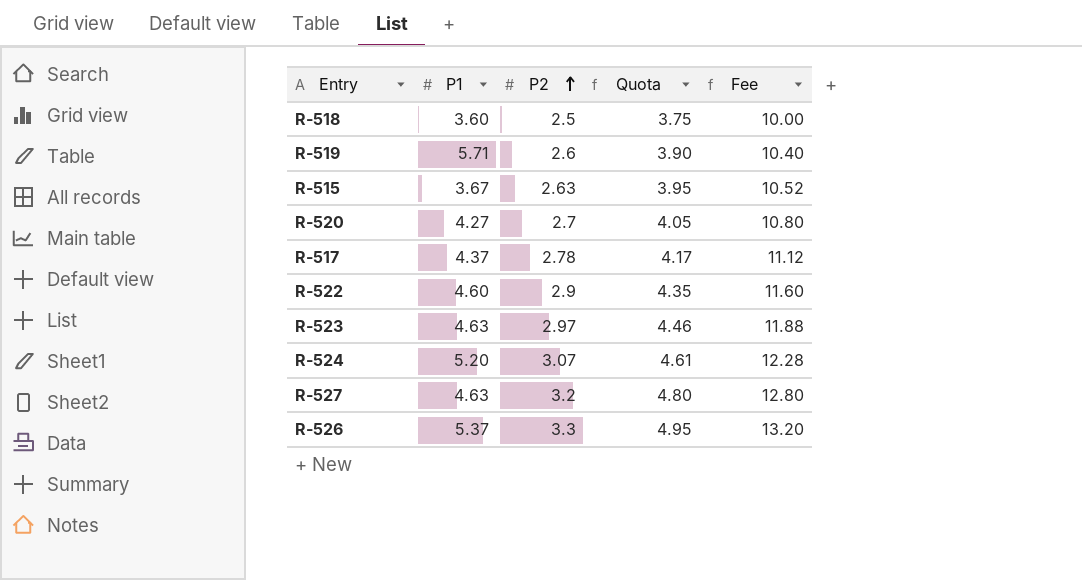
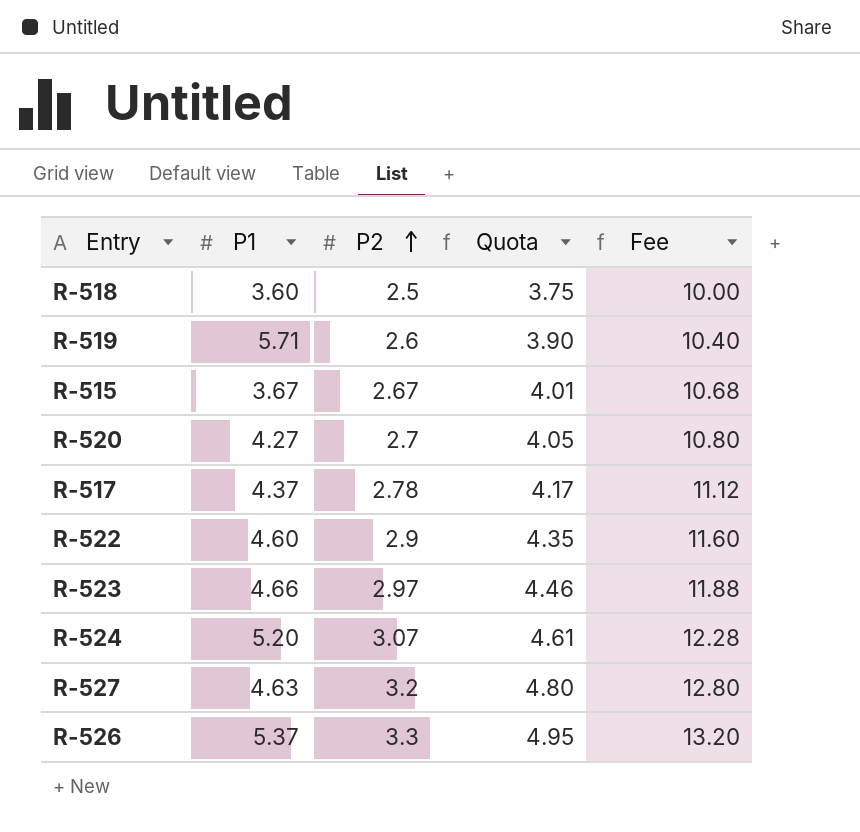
R-515 | P2: 2.63 -> 2.67
R-515 | Quota: 3.95 -> 4.01
R-515 | Fee: 10.52 -> 10.68
R-523 | P1: 4.63 -> 4.66

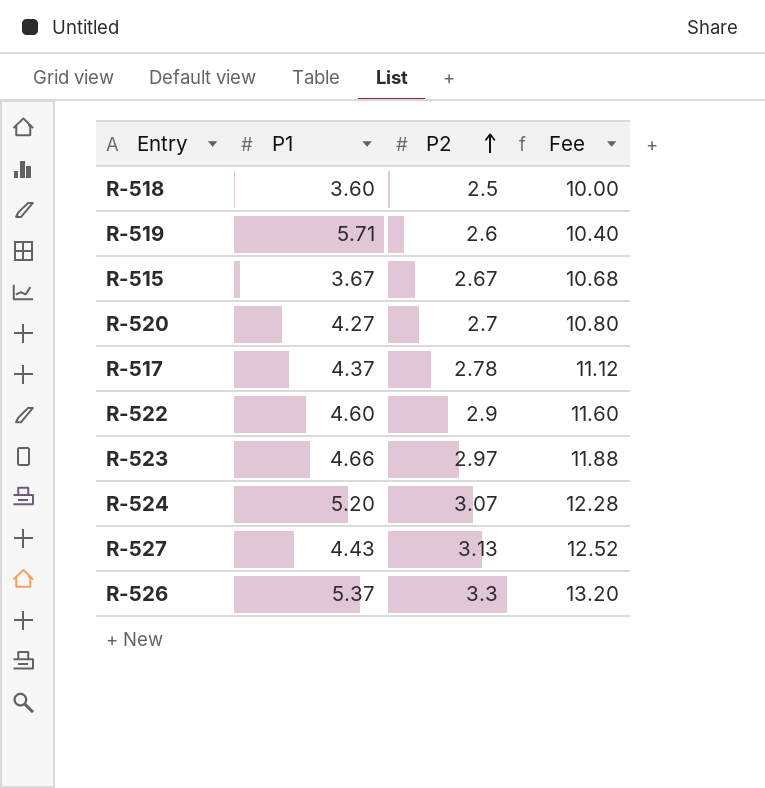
column Quota | formula: [P2] * 1.5 -> none
R-527 | P1: 4.63 -> 4.43
R-527 | P2: 3.2 -> 3.13
R-527 | Fee: 12.80 -> 12.52

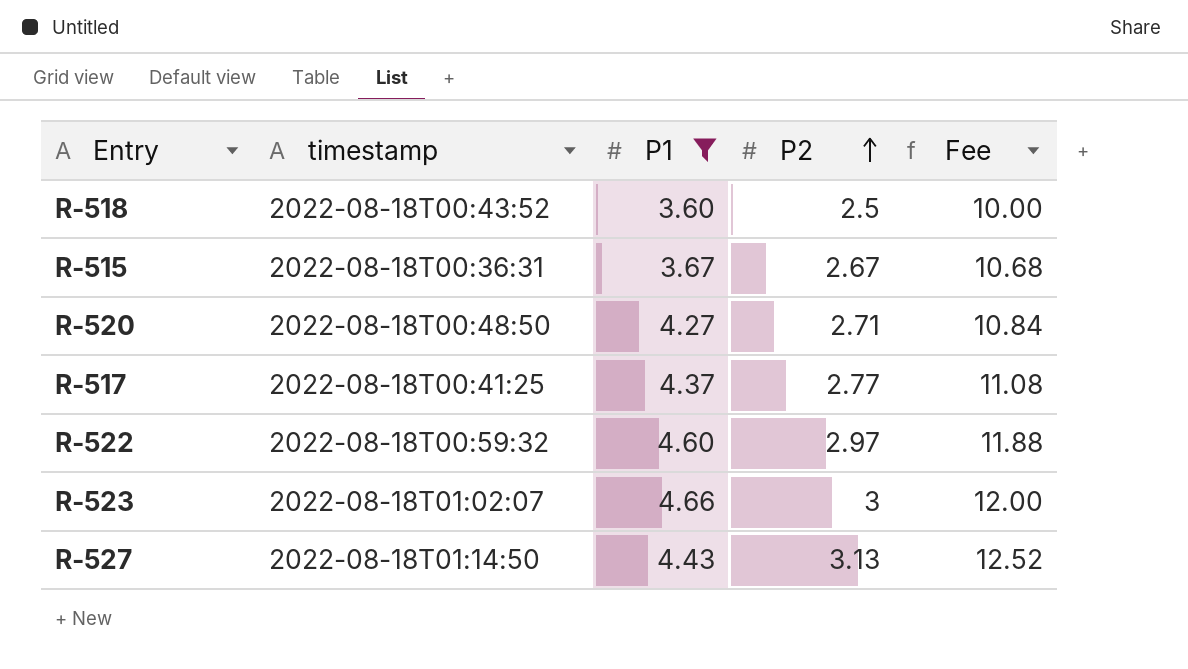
filter: none -> P1 <= 4.66
column timestamp | position: none -> 2
R-520 | P2: 2.7 -> 2.71
R-520 | Fee: 10.80 -> 10.84
R-517 | P2: 2.78 -> 2.77
R-517 | Fee: 11.12 -> 11.08
R-522 | P2: 2.9 -> 2.97
R-522 | Fee: 11.60 -> 11.88
R-523 | P2: 2.97 -> 3
R-523 | Fee: 11.88 -> 12.00

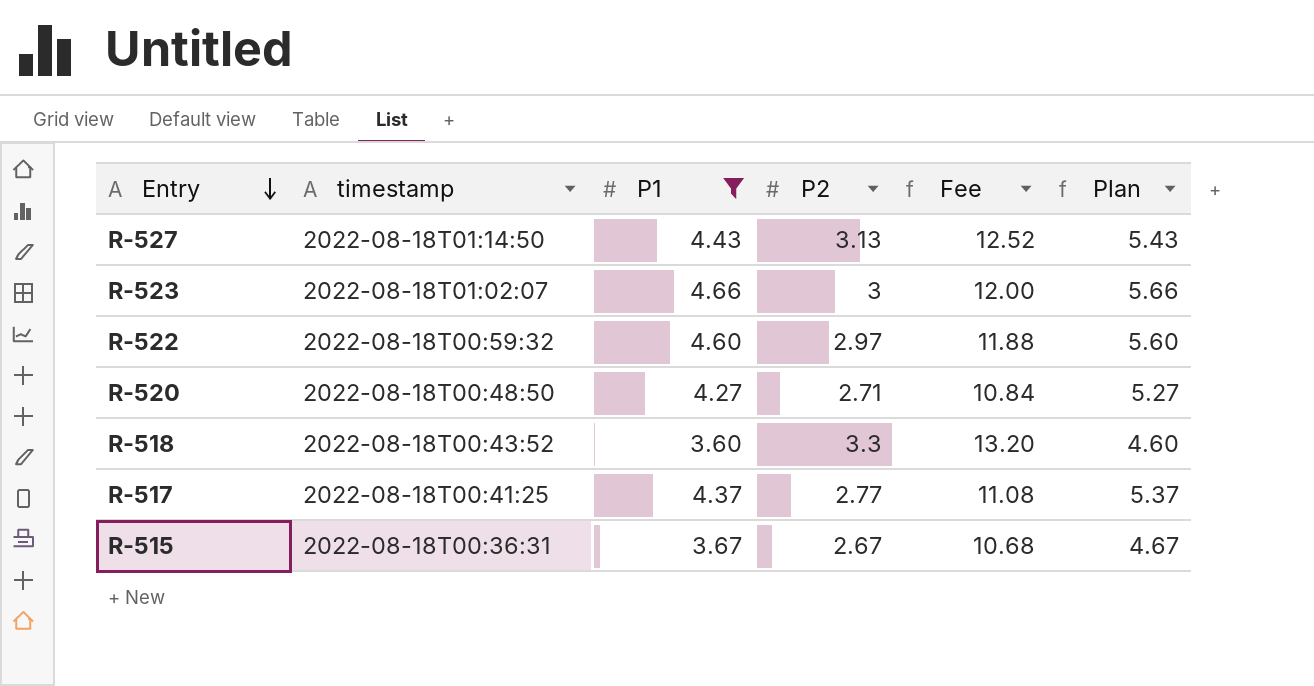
row order: P2 ascending -> Entry descending
column Plan | formula: none -> [P1] + 1
R-518 | P2: 2.5 -> 3.3
R-518 | Fee: 10.00 -> 13.20

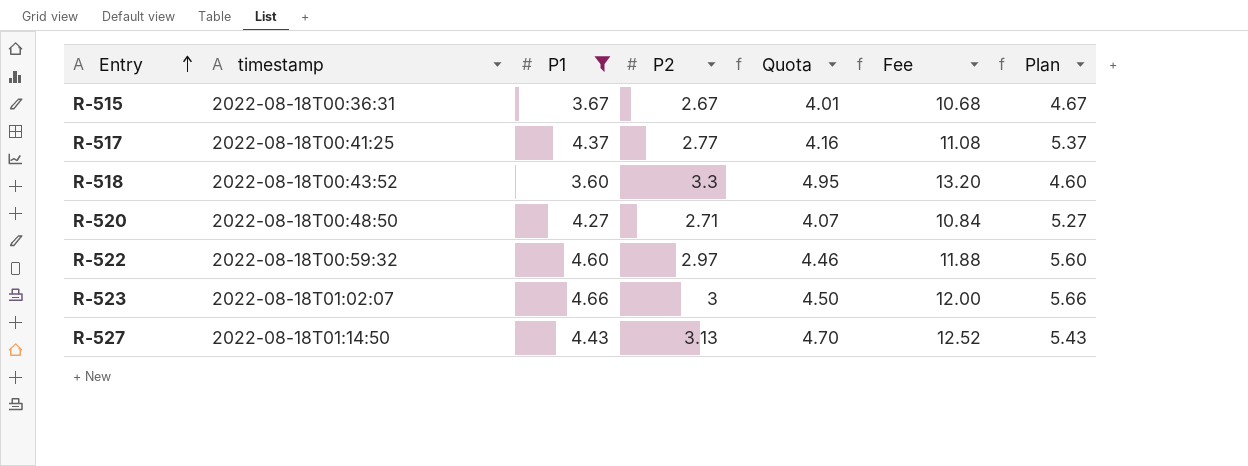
row order: Entry descending -> Entry ascending
column Quota | formula: none -> [P2] * 1.5

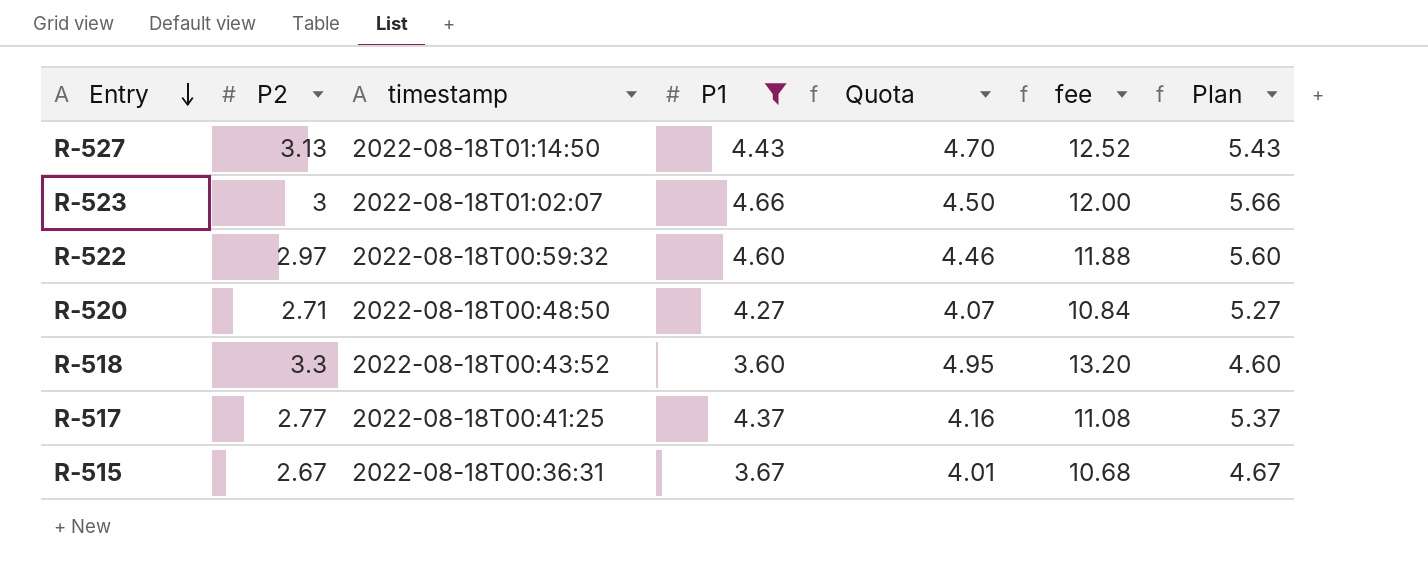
row order: Entry ascending -> Entry descending
column P2 | position: 4 -> 2
column name: Fee -> fee

